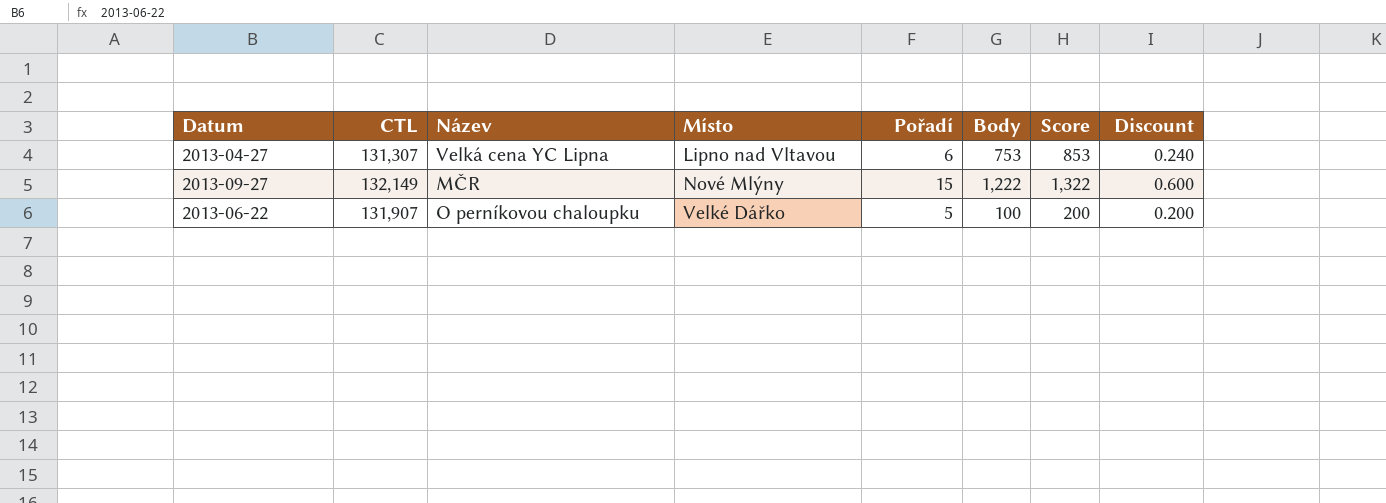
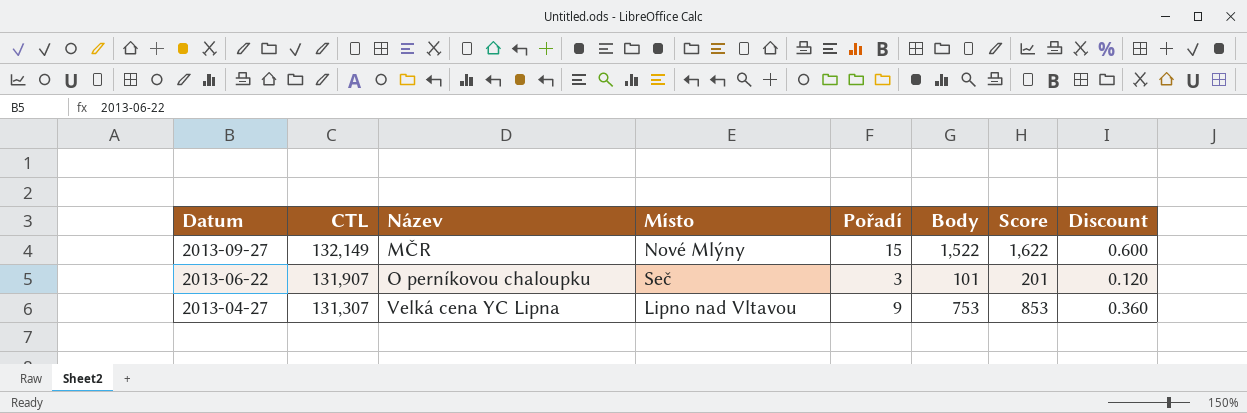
row order: Místo ascending -> Datum descending
2013-09-27 | Body: 1,222 -> 1,522
2013-09-27 | Score: 1,322 -> 1,622
2013-06-22 | Místo: Velké Dářko -> Seč
2013-06-22 | Pořadí: 5 -> 3
2013-06-22 | Body: 100 -> 101
2013-06-22 | Score: 200 -> 201
2013-06-22 | Discount: 0.200 -> 0.120
2013-04-27 | Pořadí: 6 -> 9
2013-04-27 | Discount: 0.240 -> 0.360

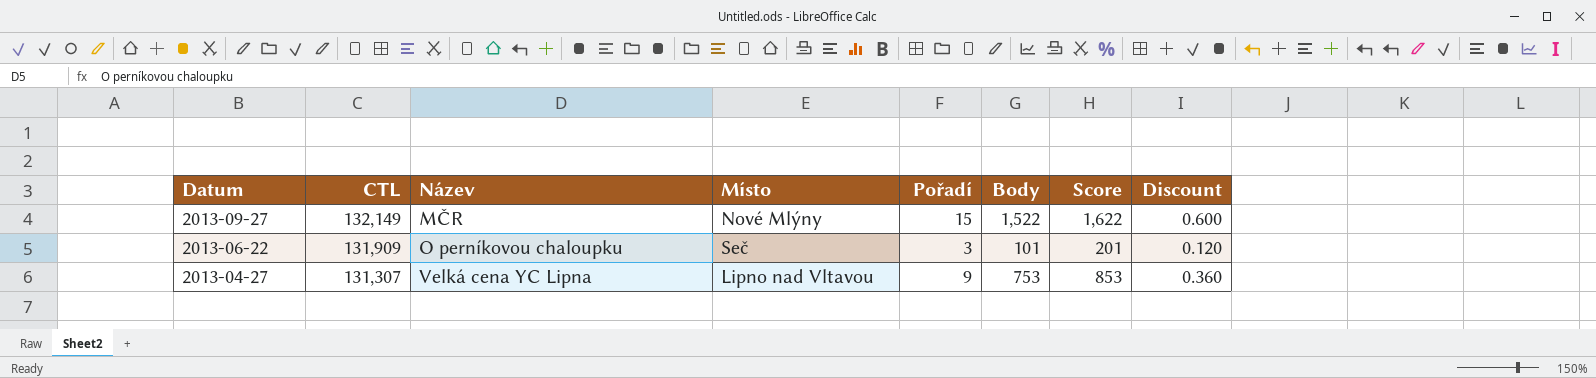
2013-06-22 | CTL: 131,907 -> 131,909

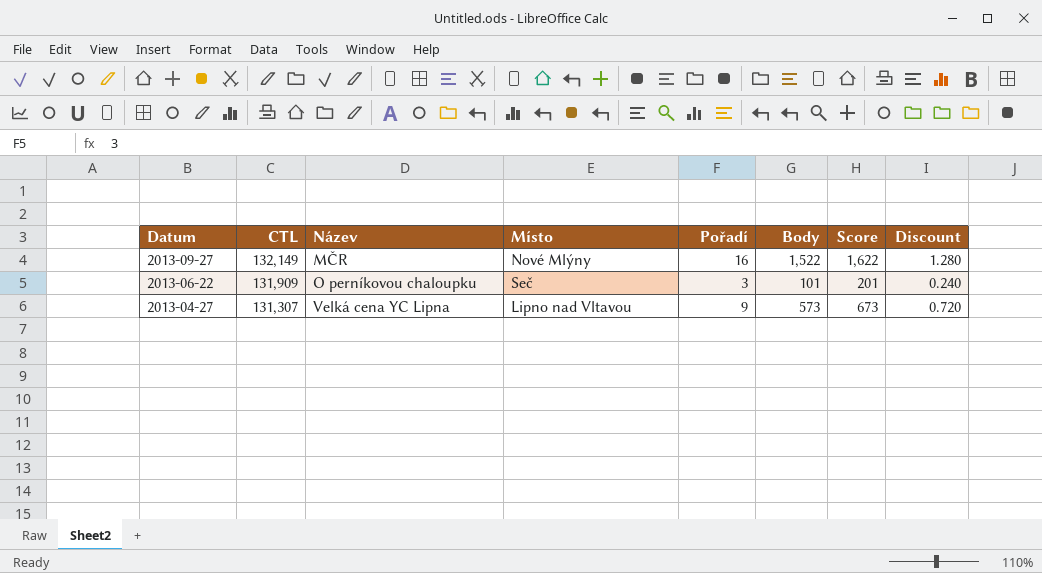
column Discount | formula: [Pořadí] * 0.04 -> [Pořadí] * 0.08
2013-09-27 | Pořadí: 15 -> 16
2013-04-27 | Body: 753 -> 573
2013-04-27 | Score: 853 -> 673

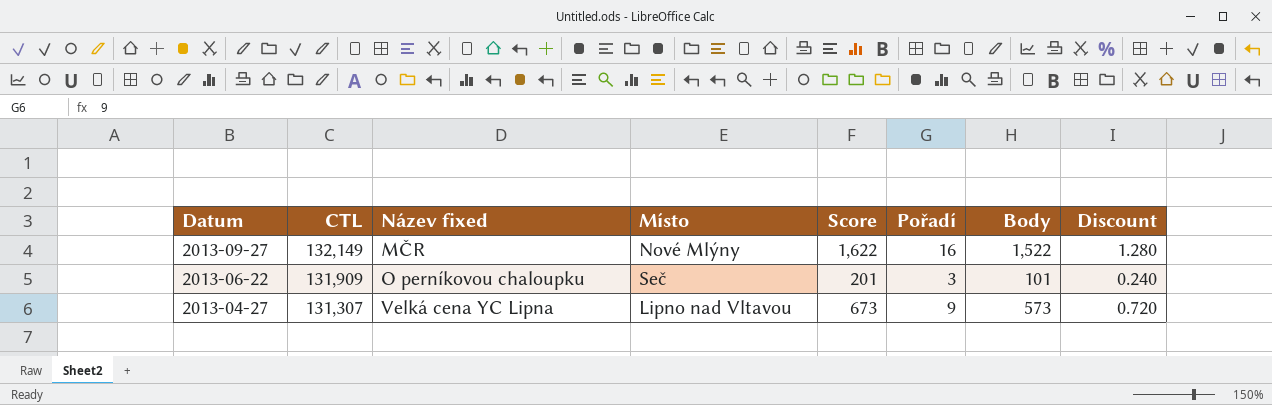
column name: Název -> Název fixed
column Score | position: 7 -> 5

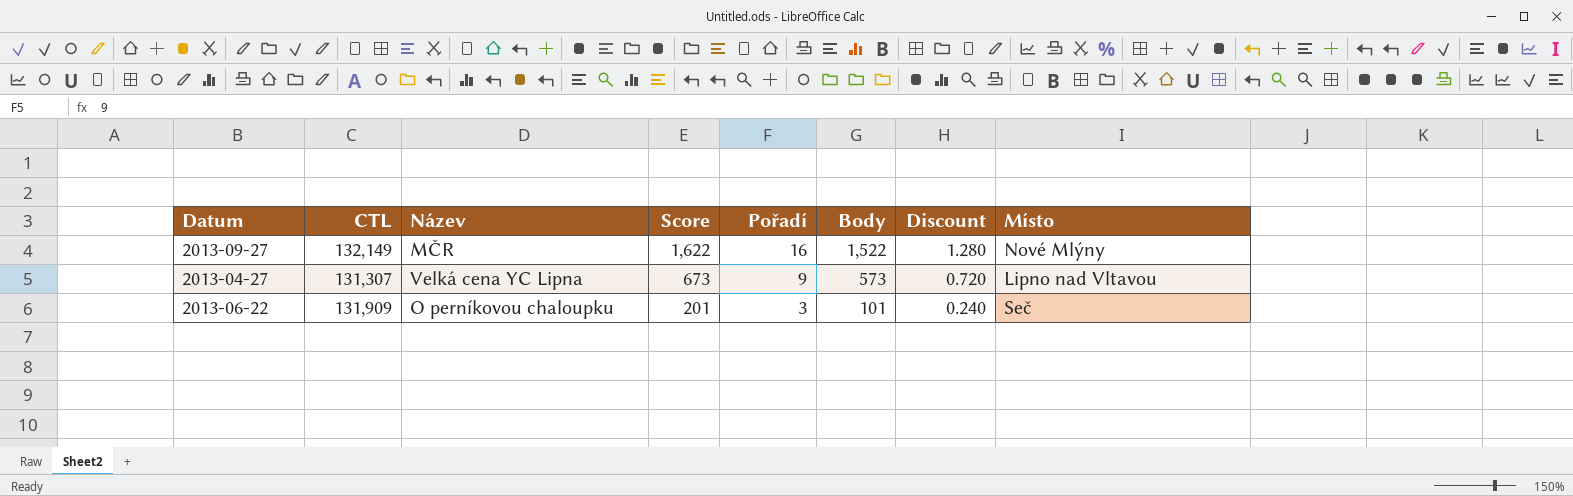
row order: Datum descending -> Score descending
column name: Název fixed -> Název
column Místo | position: 4 -> 8

